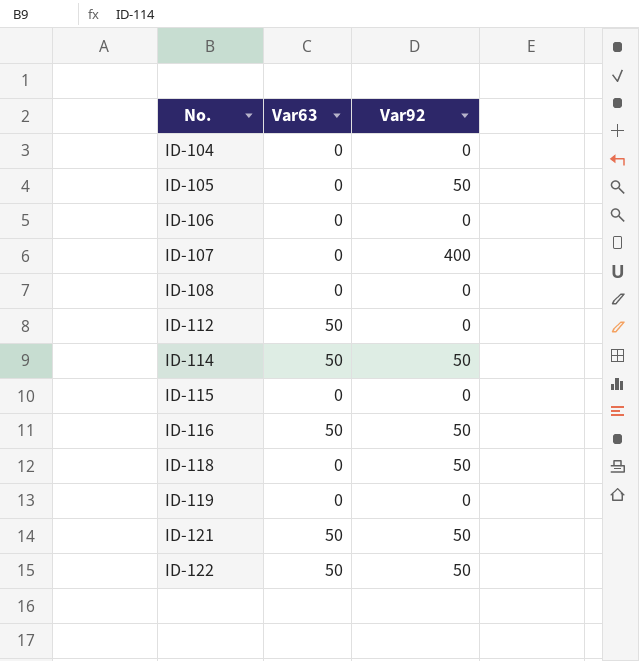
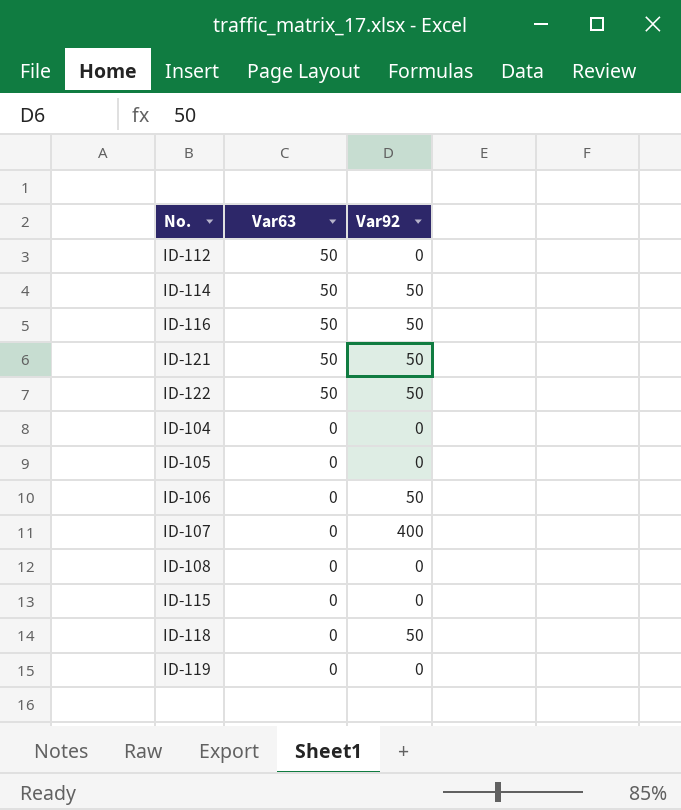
row order: No. ascending -> Var63 descending
ID-105 | Var92: 50 -> 0
ID-106 | Var92: 0 -> 50

